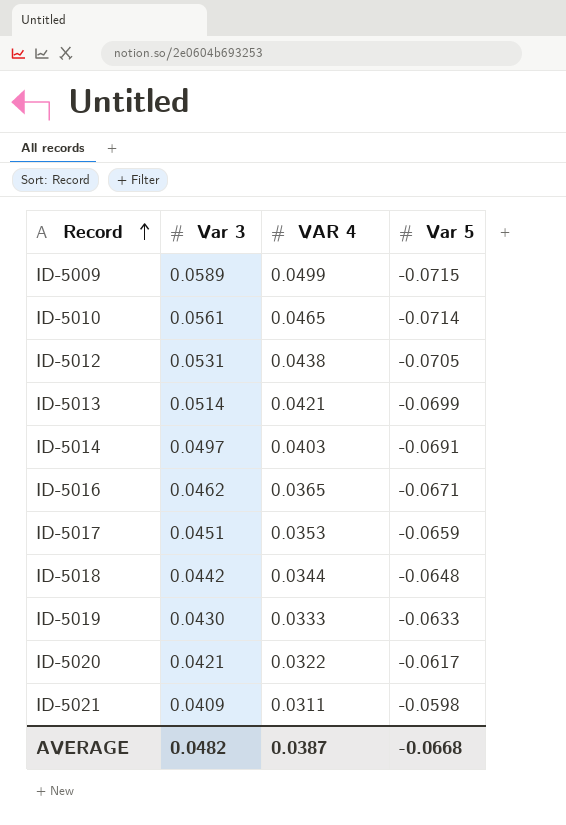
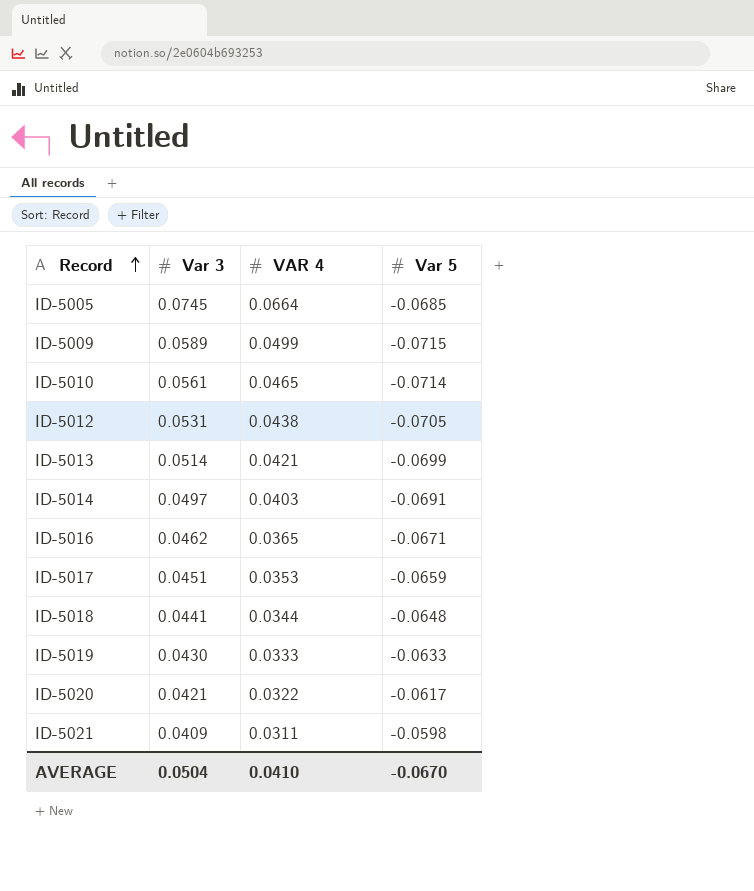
row ID-5005: none -> 0.0745 | 0.0664 | -0.0685
ID-5018 | Var 3: 0.0442 -> 0.0441
AVERAGE | Var 3: 0.0482 -> 0.0504
AVERAGE | VAR 4: 0.0387 -> 0.0410
AVERAGE | Var 5: -0.0668 -> -0.0670

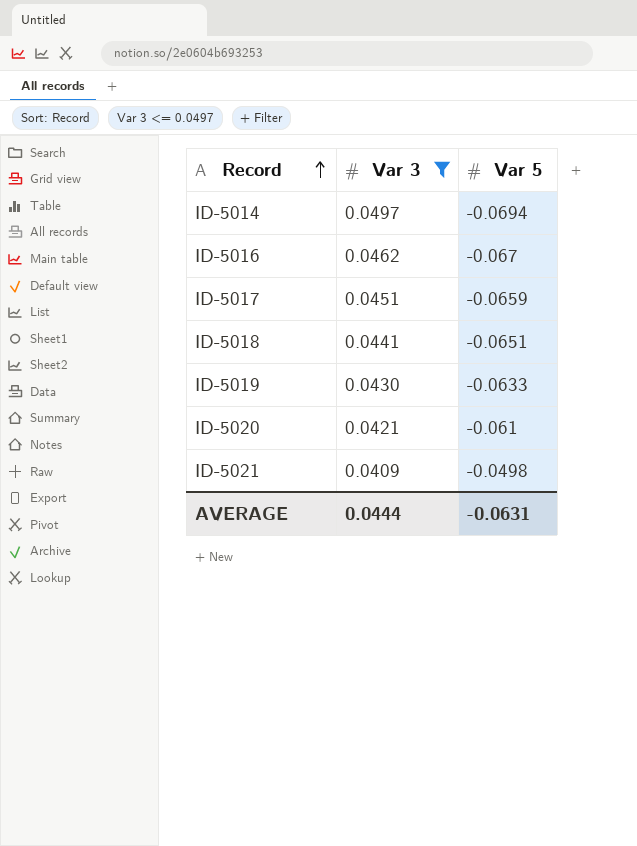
filter: none -> Var 3 <= 0.0497
column VAR 4 | position: 3 -> none
ID-5014 | Var 5: -0.0691 -> -0.0694
ID-5016 | Var 5: -0.0671 -> -0.067
ID-5018 | Var 5: -0.0648 -> -0.0651
ID-5020 | Var 5: -0.0617 -> -0.061
ID-5021 | Var 5: -0.0598 -> -0.0498
AVERAGE | Var 3: 0.0504 -> 0.0444
AVERAGE | Var 5: -0.0670 -> -0.0631

